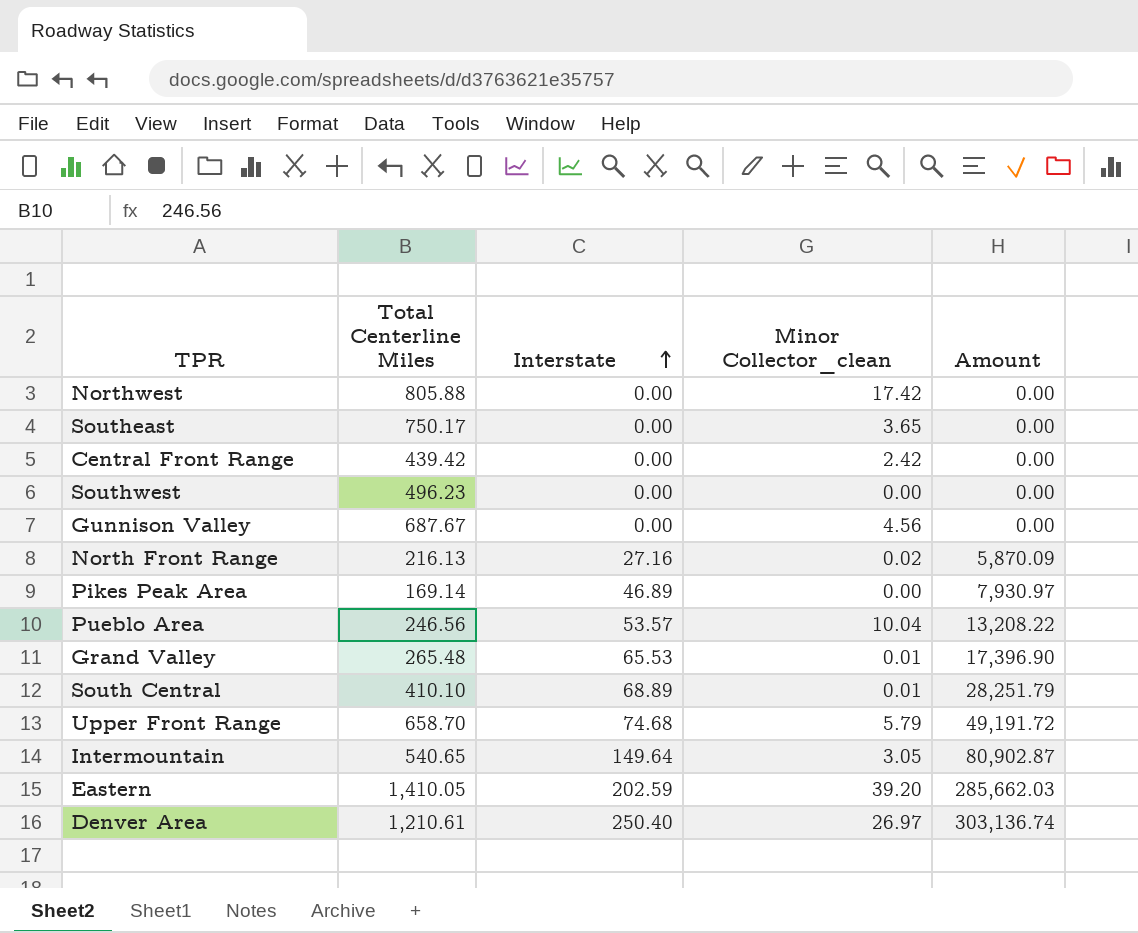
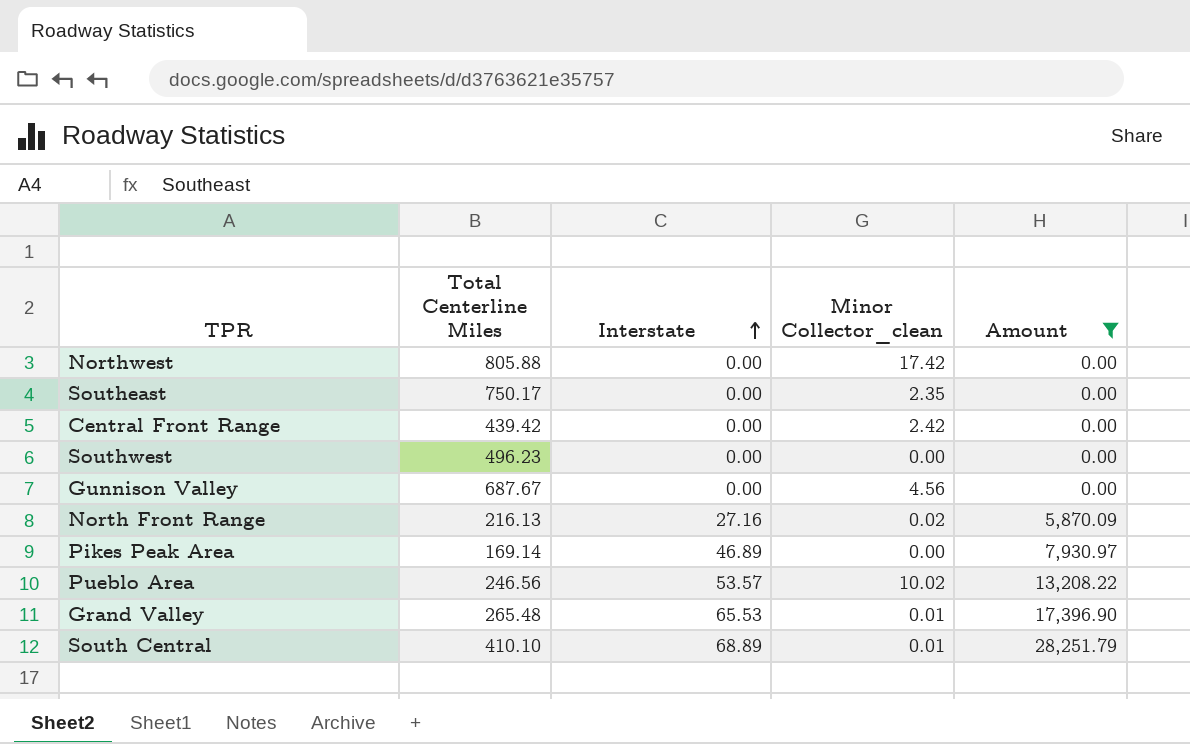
filter: none -> Amount <= 28,251.79
Southeast | Minor Collector_clean: 3.65 -> 2.35
Pueblo Area | Minor Collector_clean: 10.04 -> 10.02

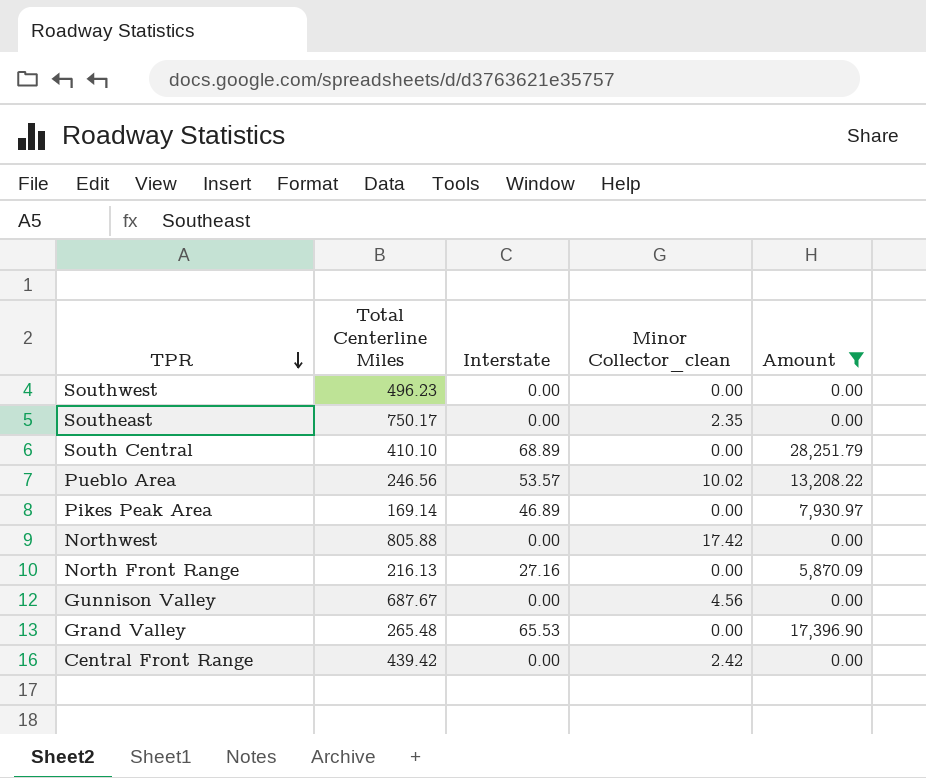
row order: Interstate ascending -> TPR descending
South Central | Minor Collector_clean: 0.01 -> 0.00
North Front Range | Minor Collector_clean: 0.02 -> 0.00
Grand Valley | Minor Collector_clean: 0.01 -> 0.00

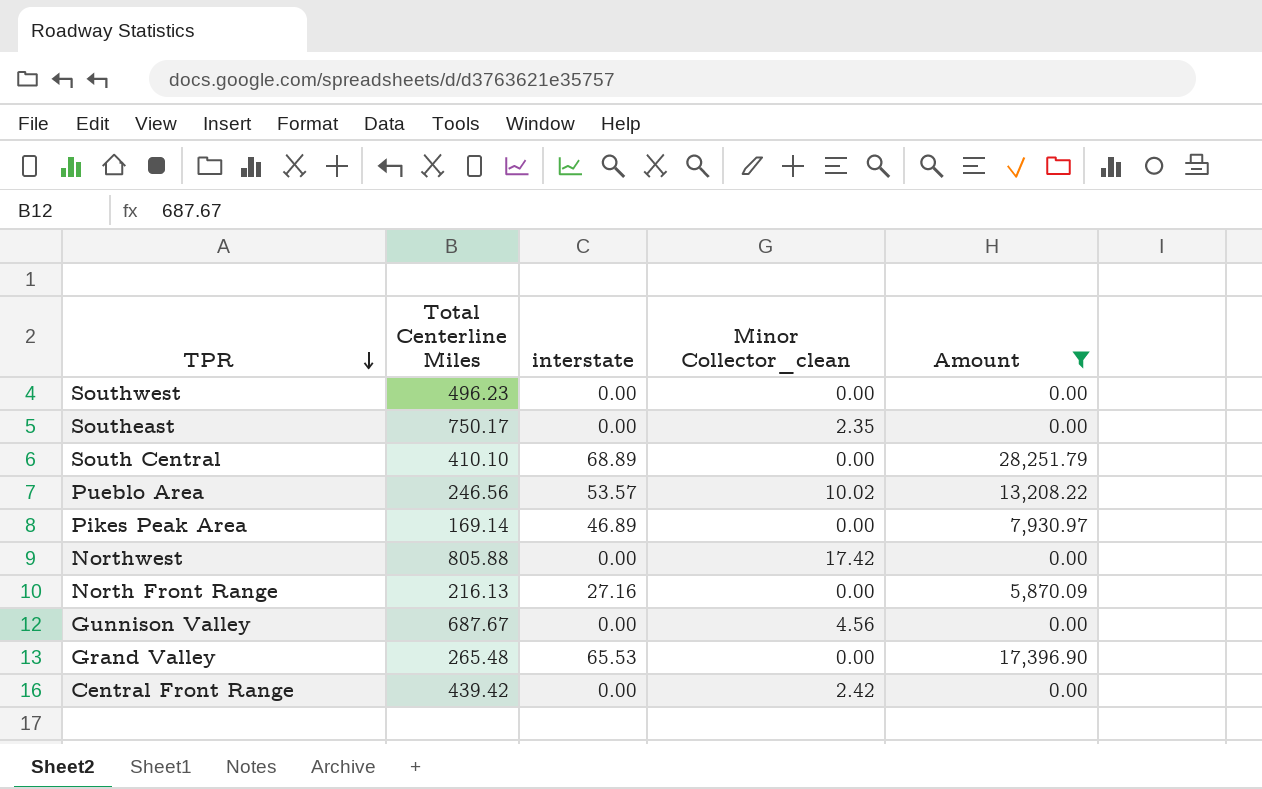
column name: Interstate -> interstate

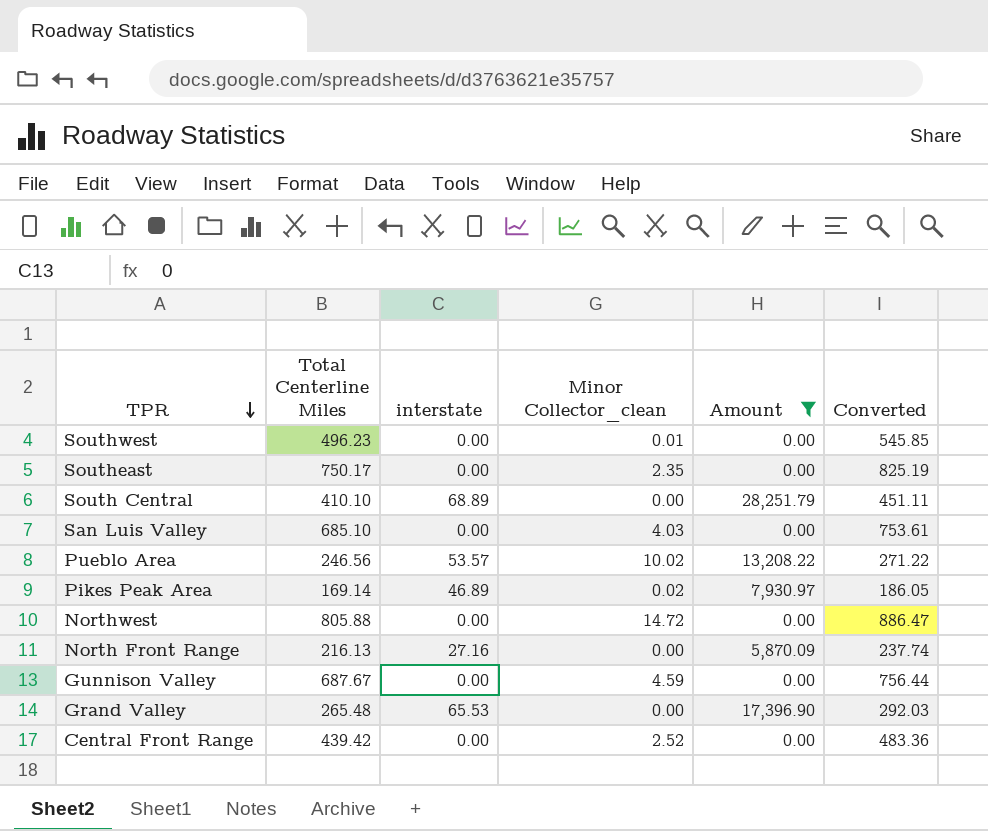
column Converted | formula: none -> [Total Centerline Miles] * 1.1
Southwest | Minor Collector_clean: 0.00 -> 0.01
row San Luis Valley: none -> 685.10 | 0.00 | 4.03 | 0.00 | 753.61
Pikes Peak Area | Minor Collector_clean: 0.00 -> 0.02
Northwest | Minor Collector_clean: 17.42 -> 14.72
Gunnison Valley | Minor Collector_clean: 4.56 -> 4.59
Central Front Range | Minor Collector_clean: 2.42 -> 2.52

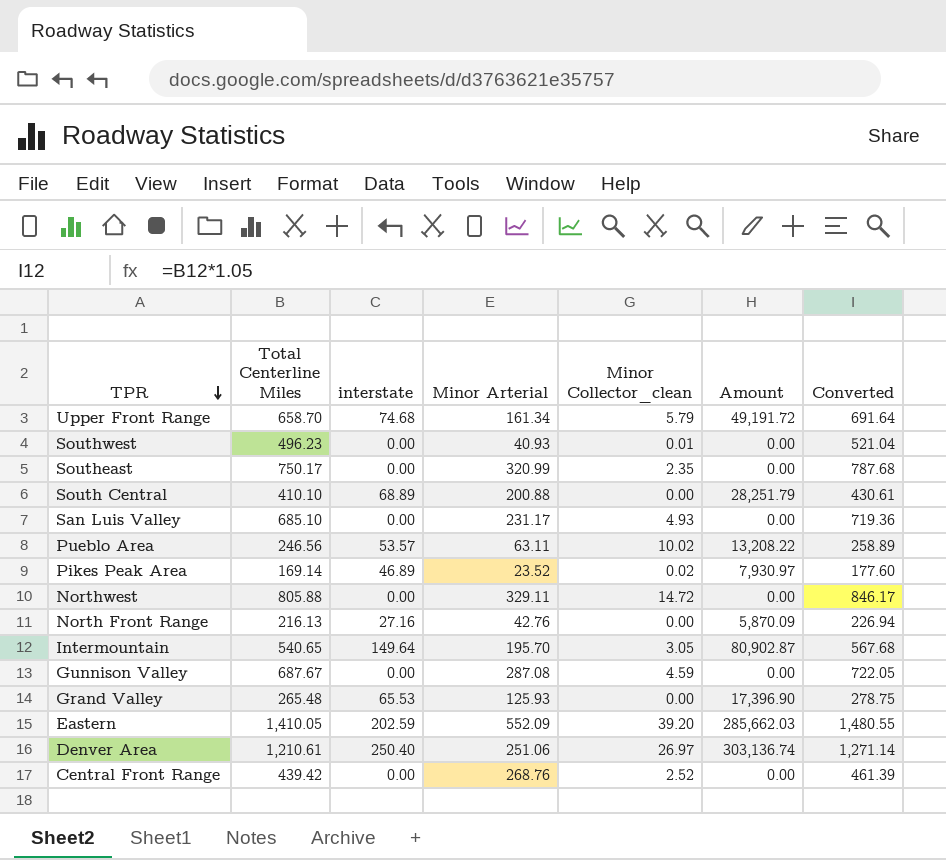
filter: Amount <= 28,251.79 -> none
column Minor Arterial | position: none -> 4
column Converted | formula: [Total Centerline Miles] * 1.1 -> [Total Centerline Miles] * 1.05
San Luis Valley | Minor Collector_clean: 4.03 -> 4.93

